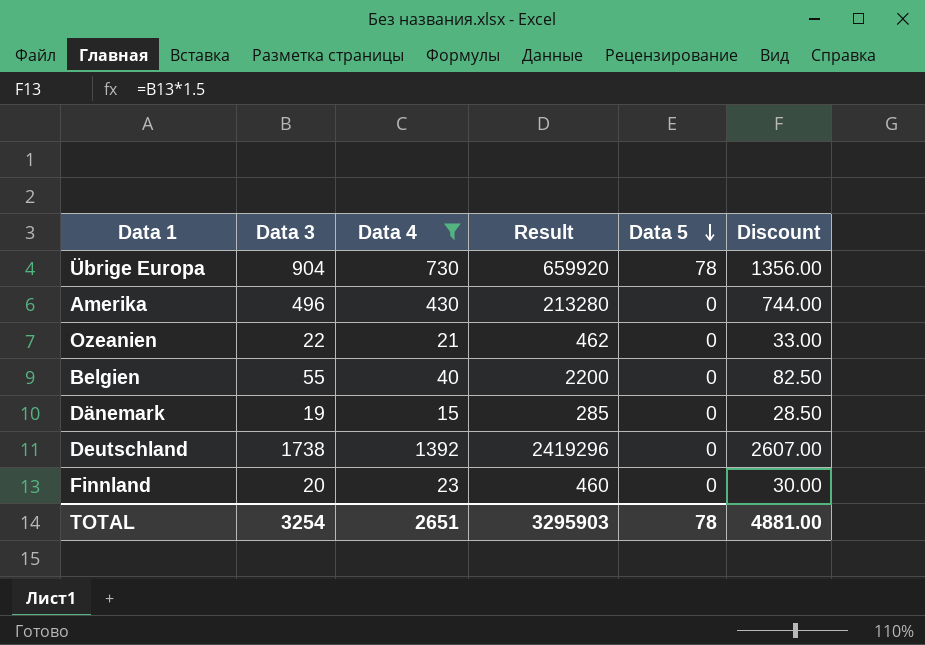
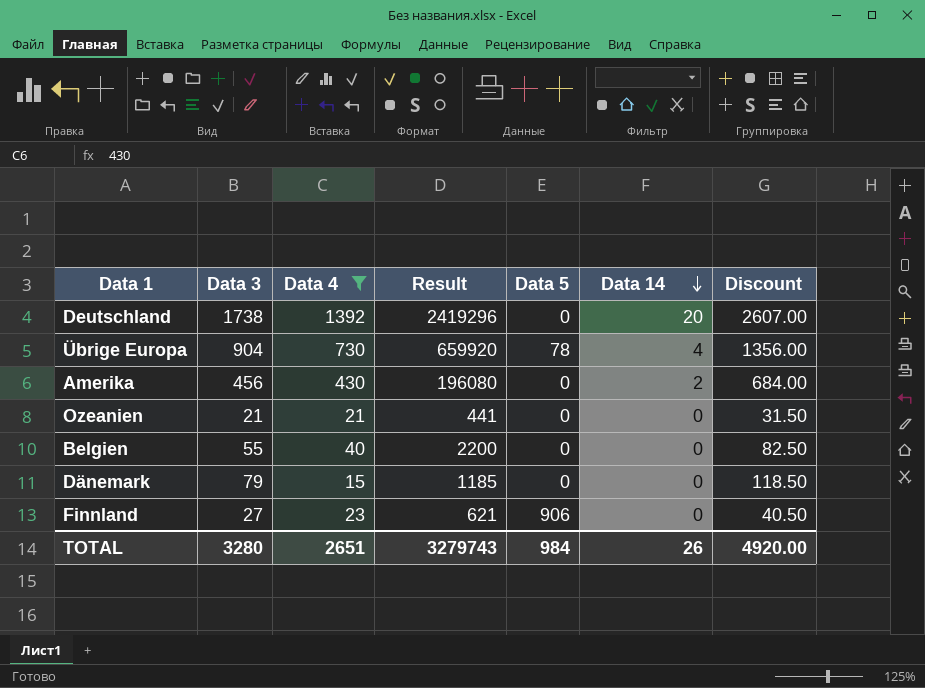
row order: Data 5 descending -> Data 14 descending
column Data 14 | position: none -> 6
Amerika | Data 3: 496 -> 456
Amerika | Result: 213280 -> 196080
Amerika | Discount: 744.00 -> 684.00
Ozeanien | Data 3: 22 -> 21
Ozeanien | Result: 462 -> 441
Ozeanien | Discount: 33.00 -> 31.50
Dänemark | Data 3: 19 -> 79
Dänemark | Result: 285 -> 1185
Dänemark | Discount: 28.50 -> 118.50
Finnland | Data 3: 20 -> 27
Finnland | Result: 460 -> 621
Finnland | Data 5: 0 -> 906
Finnland | Discount: 30.00 -> 40.50
TOTAL | Data 3: 3254 -> 3280
TOTAL | Result: 3295903 -> 3279743
TOTAL | Data 5: 78 -> 984
TOTAL | Discount: 4881.00 -> 4920.00

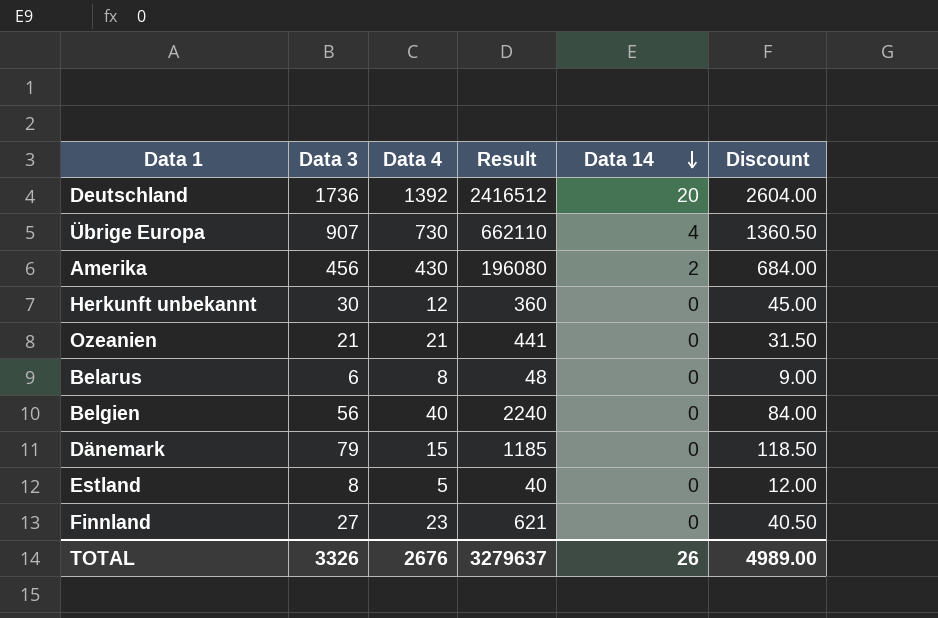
filter: Data 4 >= 15 -> none
column Data 5 | position: 5 -> none
Deutschland | Data 3: 1738 -> 1736
Deutschland | Result: 2419296 -> 2416512
Deutschland | Discount: 2607.00 -> 2604.00
Übrige Europa | Data 3: 904 -> 907
Übrige Europa | Result: 659920 -> 662110
Übrige Europa | Discount: 1356.00 -> 1360.50
Belgien | Data 3: 55 -> 56
Belgien | Result: 2200 -> 2240
Belgien | Discount: 82.50 -> 84.00
TOTAL | Data 3: 3280 -> 3326
TOTAL | Data 4: 2651 -> 2676
TOTAL | Result: 3279743 -> 3279637
TOTAL | Discount: 4920.00 -> 4989.00

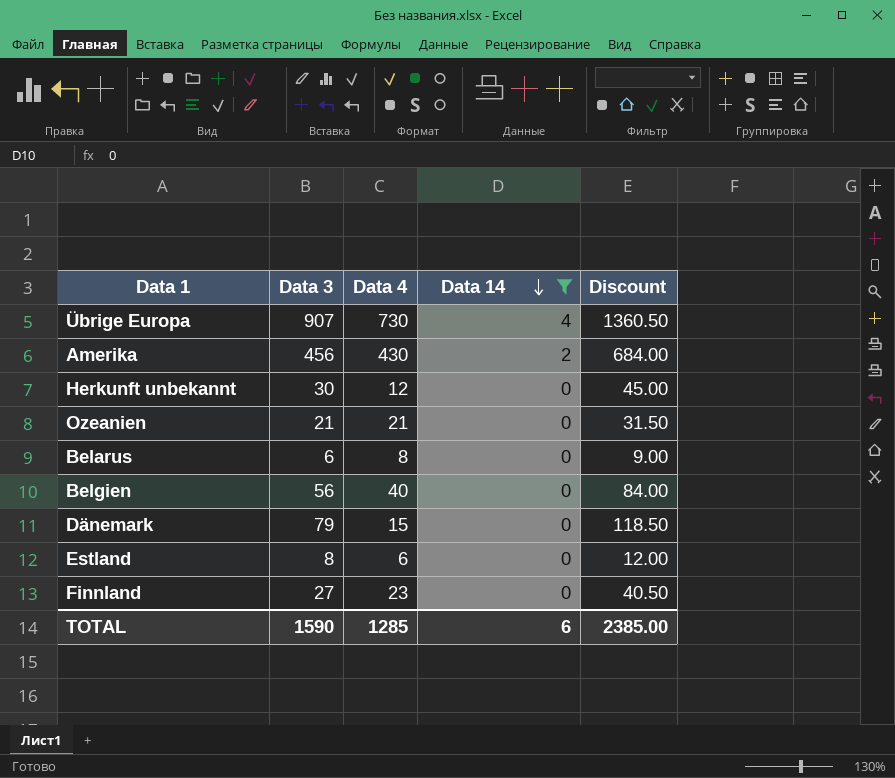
filter: none -> Data 14 != 20
column Result | formula: [Data 3] * [Data 4] -> none
Estland | Data 4: 5 -> 6
TOTAL | Data 3: 3326 -> 1590
TOTAL | Data 4: 2676 -> 1285
TOTAL | Data 14: 26 -> 6
TOTAL | Discount: 4989.00 -> 2385.00

